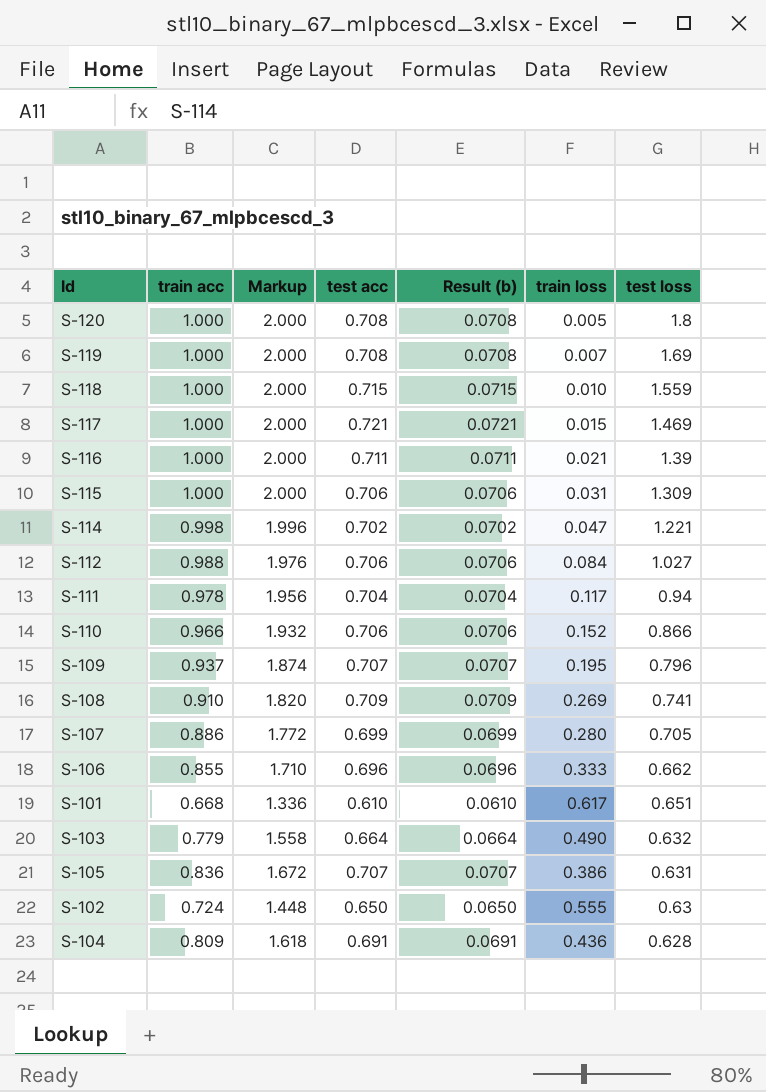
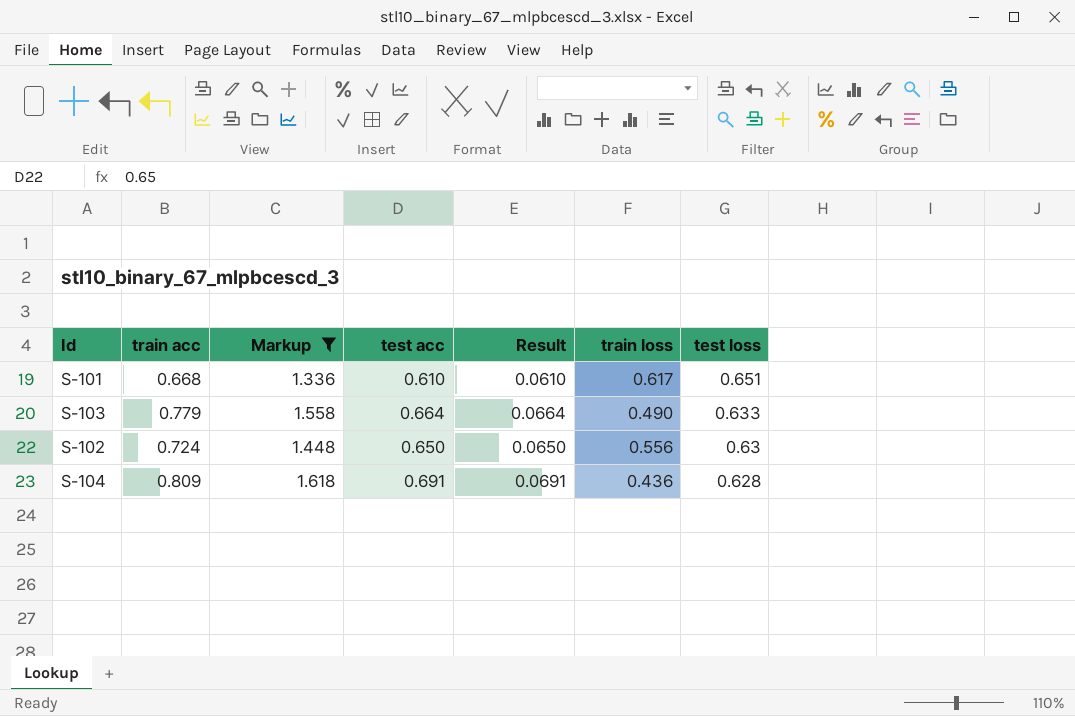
filter: none -> Markup <= 1.618
column name: Result (b) -> Result
S-103 | test loss: 0.632 -> 0.633
S-102 | train loss: 0.555 -> 0.556

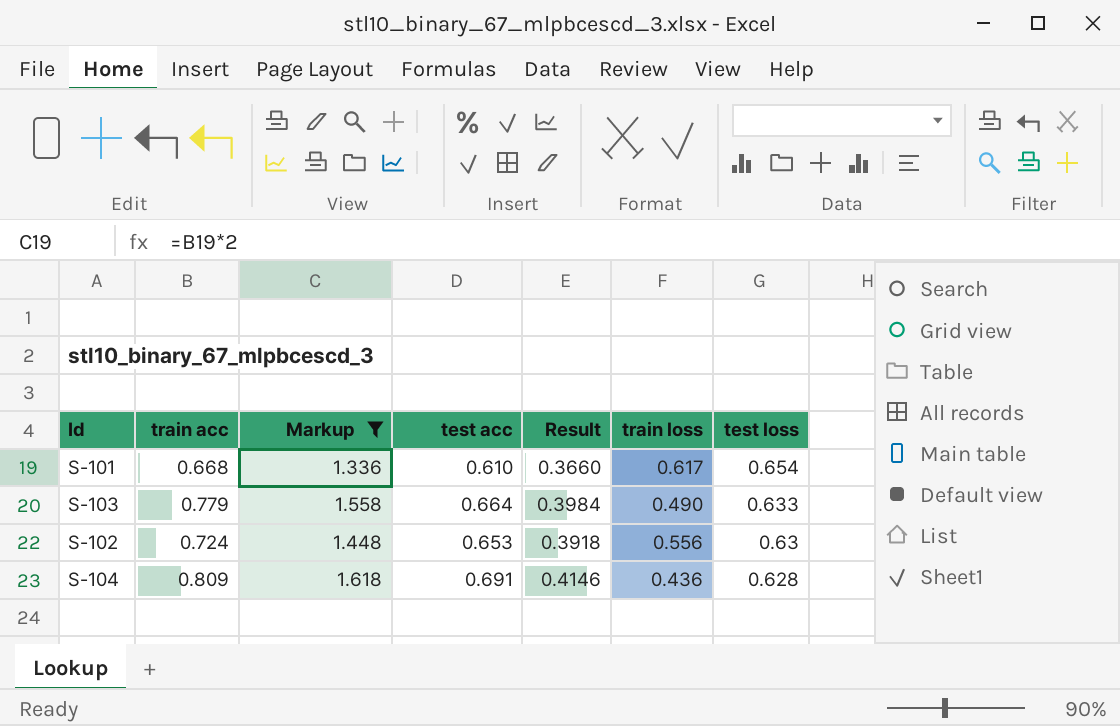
column Result | formula: [test acc] * 0.1 -> [test acc] * 0.6
S-101 | test loss: 0.651 -> 0.654
S-102 | test acc: 0.650 -> 0.653

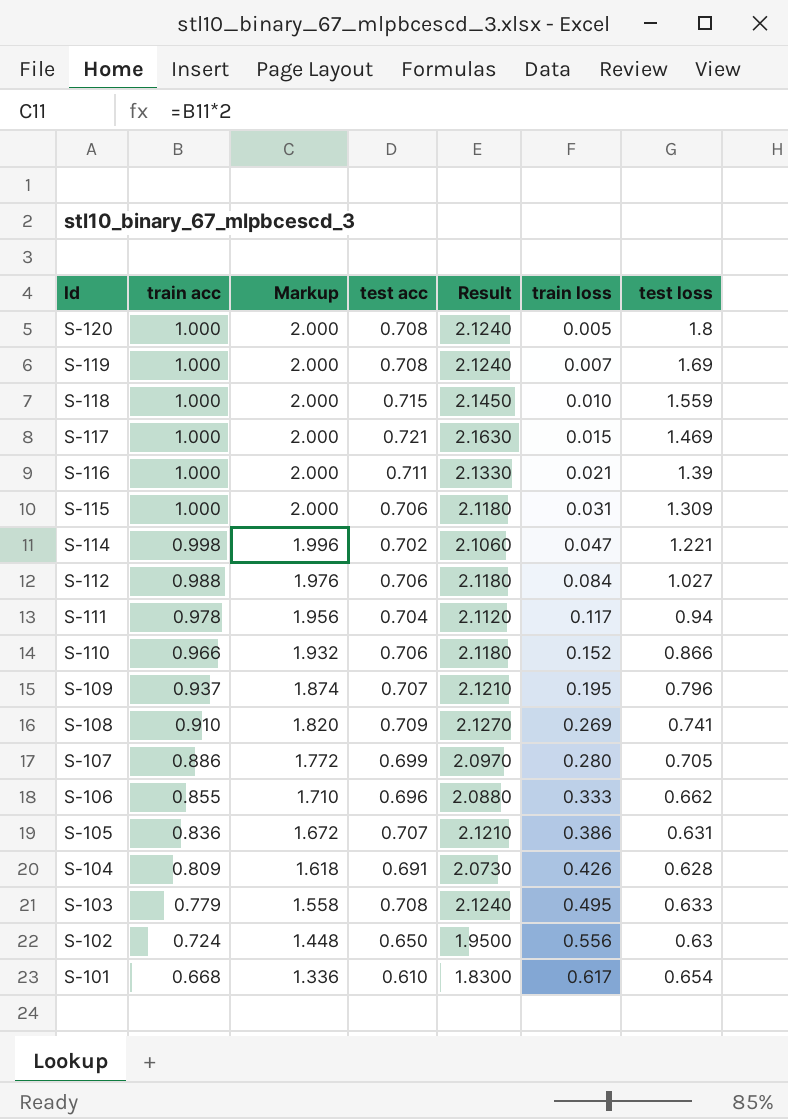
filter: Markup <= 1.618 -> none
row order: test loss descending -> Id descending
column Result | formula: [test acc] * 0.6 -> [test acc] * 3
S-104 | train loss: 0.436 -> 0.426
S-103 | test acc: 0.664 -> 0.708
S-103 | train loss: 0.490 -> 0.495
S-102 | test acc: 0.653 -> 0.650

